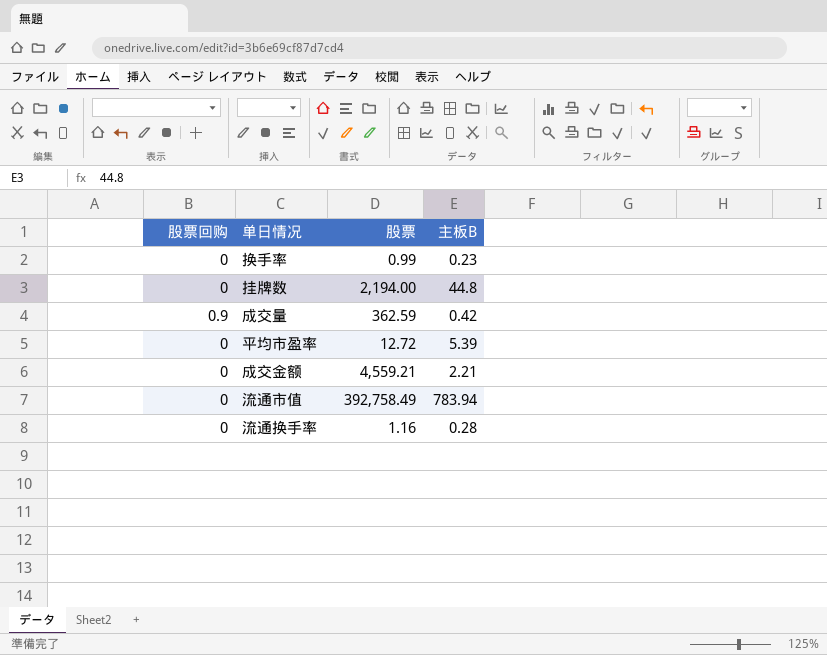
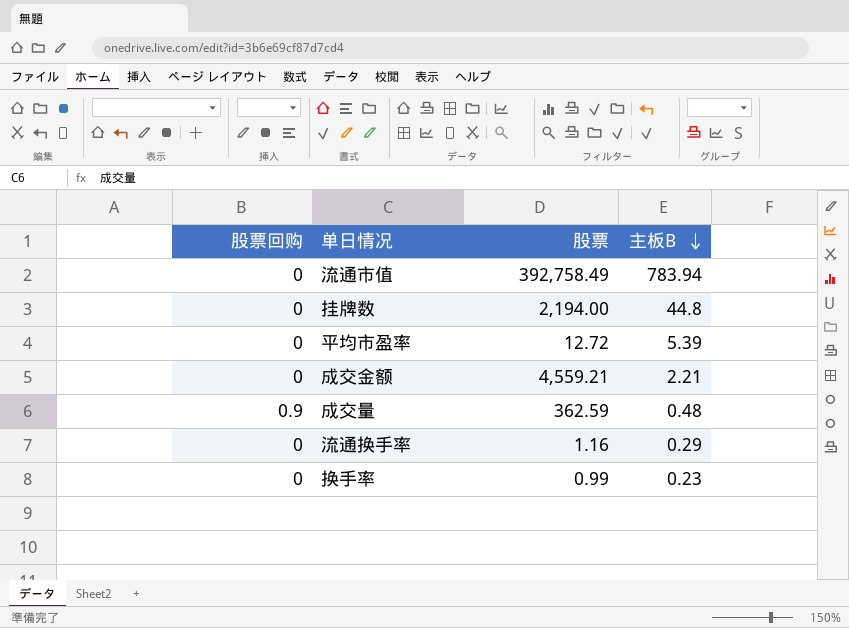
row order: none -> 主板B descending
成交量 | 主板B: 0.42 -> 0.48
流通换手率 | 主板B: 0.28 -> 0.29

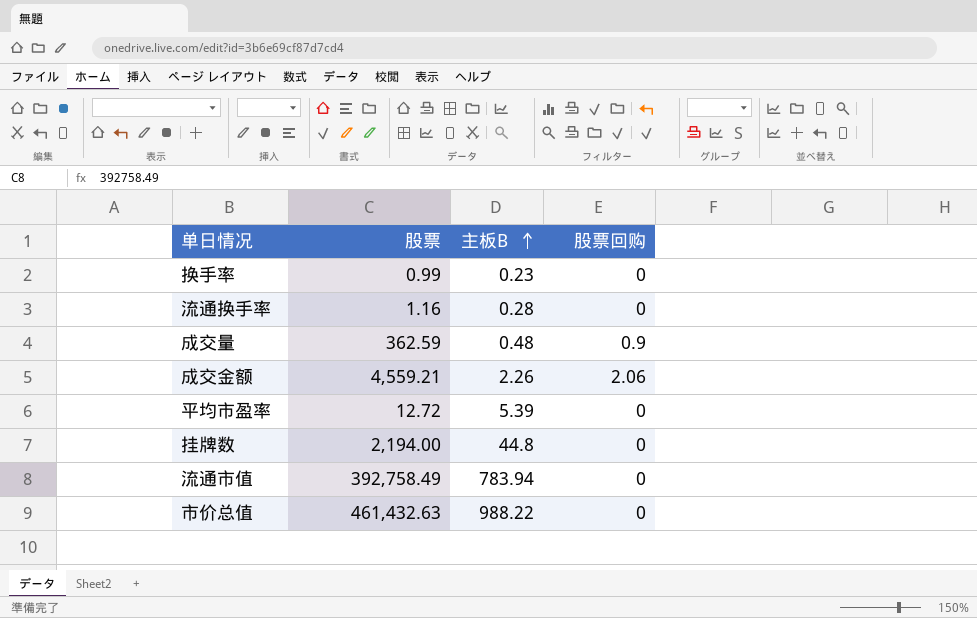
row order: 主板B descending -> 主板B ascending
column 股票回购 | position: 1 -> 4
流通换手率 | 主板B: 0.29 -> 0.28
成交金额 | 主板B: 2.21 -> 2.26
成交金额 | 股票回购: 0 -> 2.06
row 市价总值: none -> 461,432.63 | 988.22 | 0

